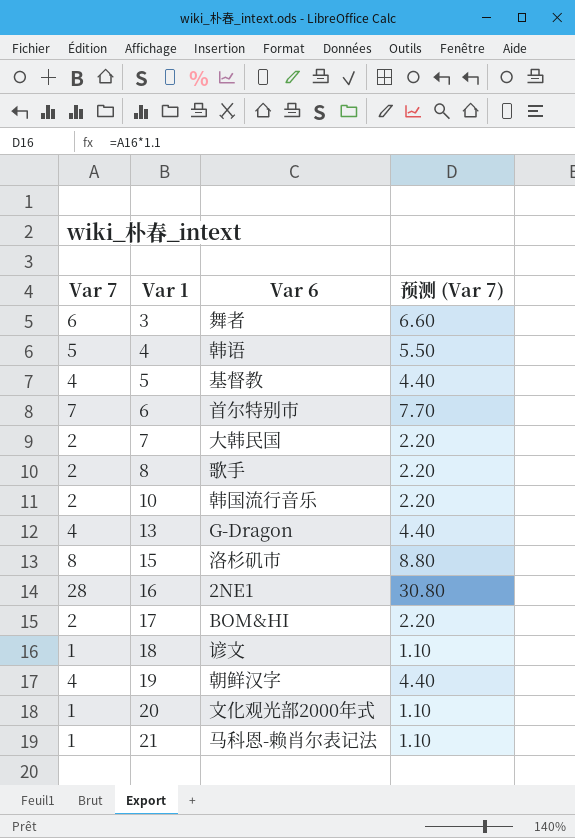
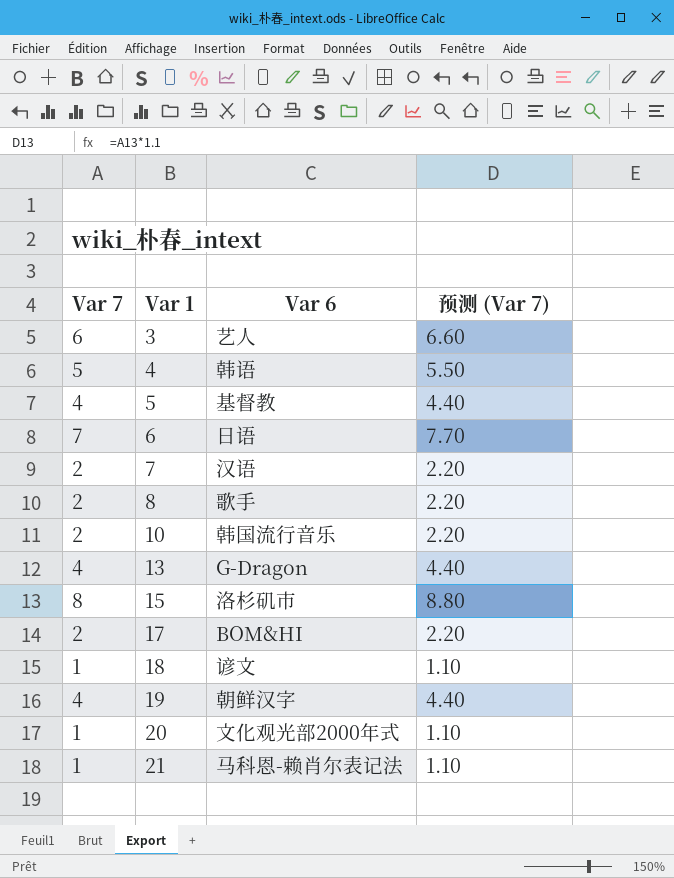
row 16: 28 | 2NE1 | 30.80 -> none
3 | Var 6: 舞者 -> 艺人
6 | Var 6: 首尔特别市 -> 日语
7 | Var 6: 大韩民国 -> 汉语

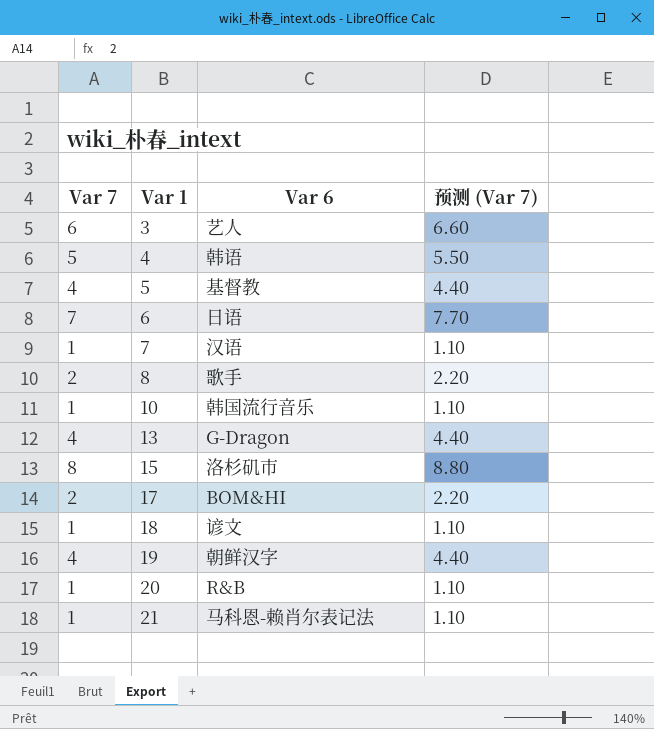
7 | Var 7: 2 -> 1
7 | 预测 (Var 7): 2.20 -> 1.10
10 | Var 7: 2 -> 1
10 | 预测 (Var 7): 2.20 -> 1.10
20 | Var 6: 文化观光部2000年式 -> R&B

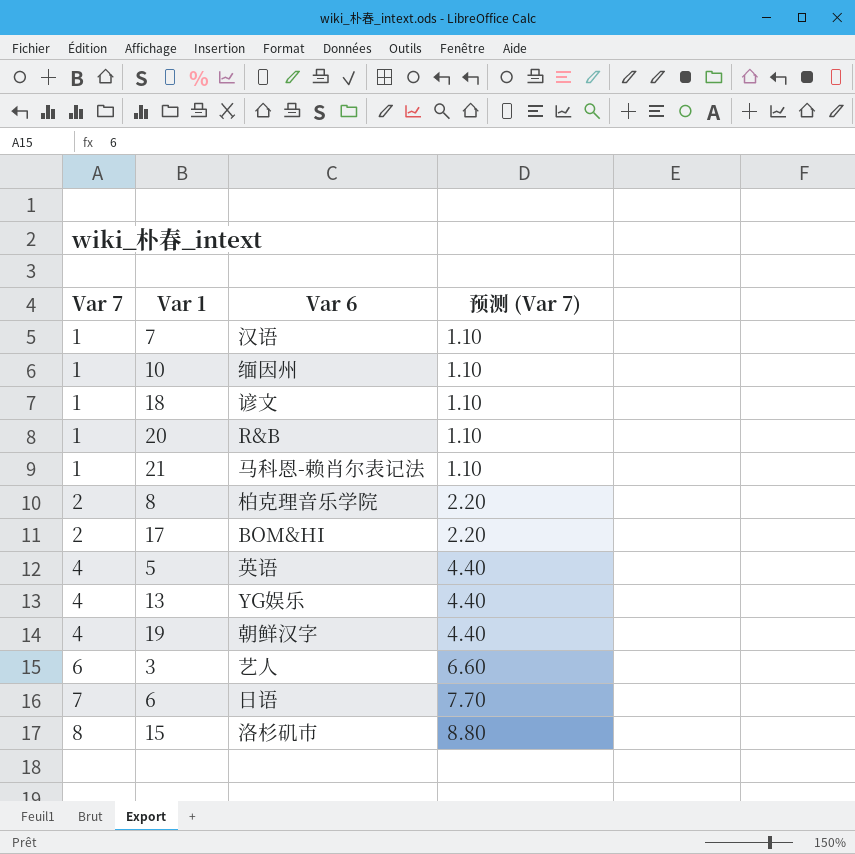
row order: Var 1 ascending -> Var 7 ascending
row 4: 5 | 韩语 | 5.50 -> none
10 | Var 6: 韩国流行音乐 -> 缅因州
8 | Var 6: 歌手 -> 柏克理音乐学院
5 | Var 6: 基督教 -> 英语
13 | Var 6: G-Dragon -> YG娱乐

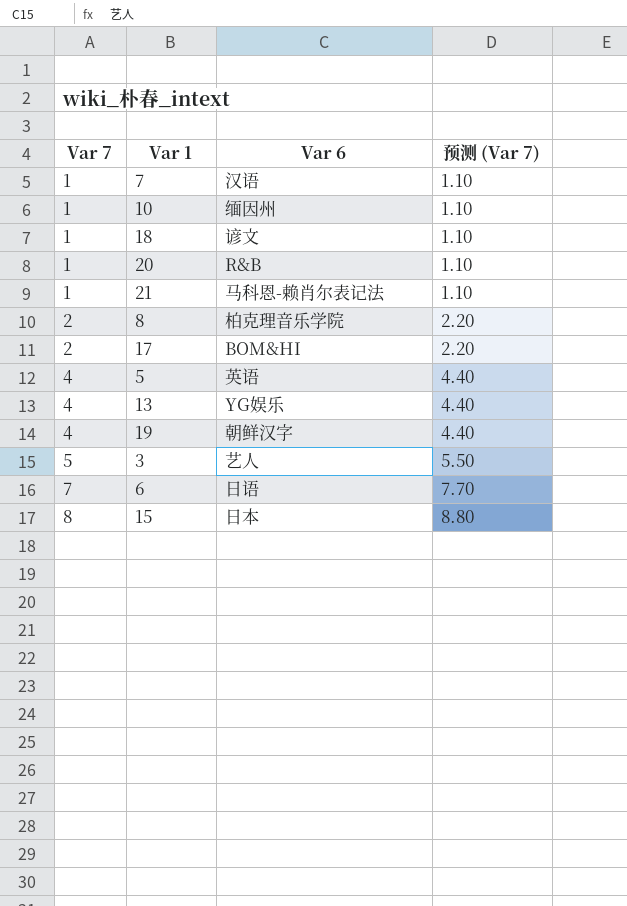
3 | Var 7: 6 -> 5
3 | 预测 (Var 7): 6.60 -> 5.50
15 | Var 6: 洛杉矶市 -> 日本

